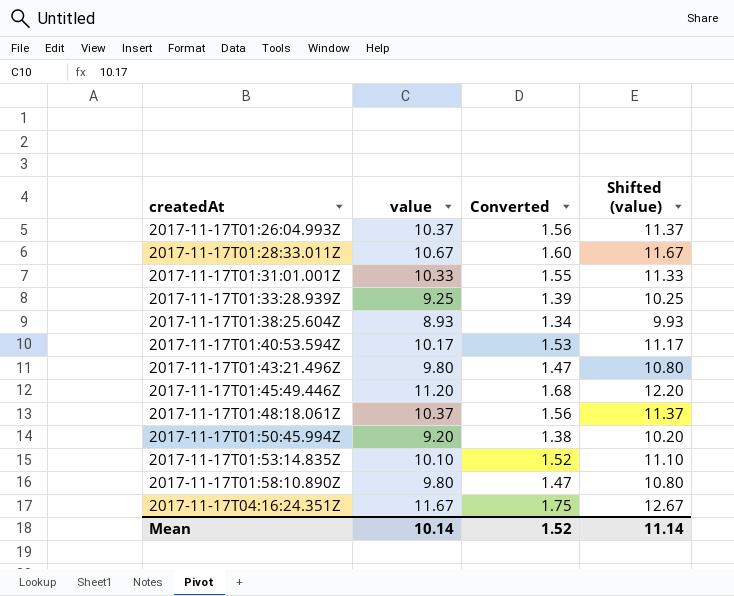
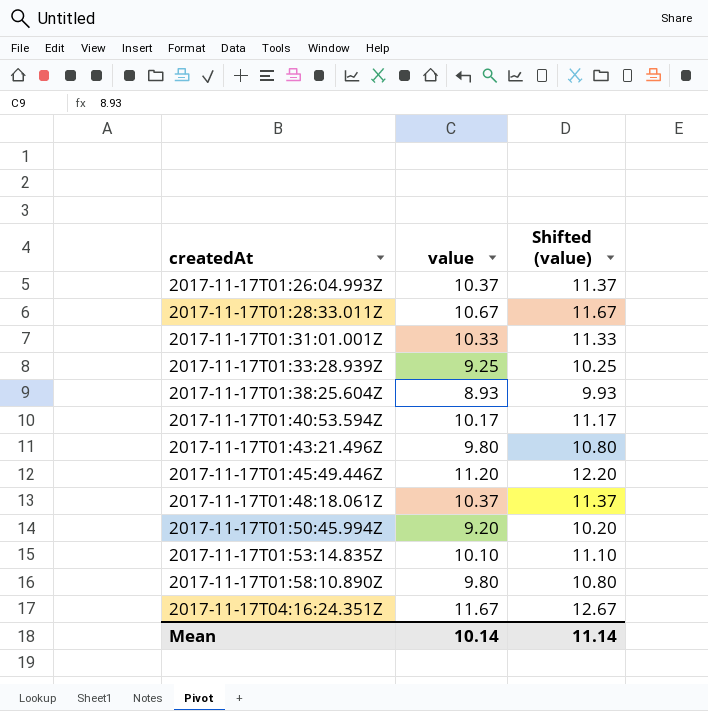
column Converted | formula: [value] * 0.15 -> none

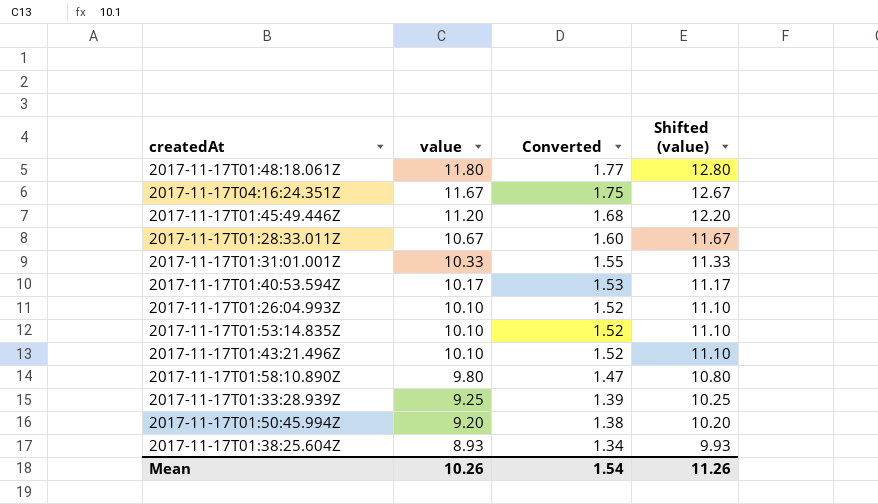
row order: createdAt ascending -> value descending
column Converted | formula: none -> [value] * 0.15
2017-11-17T01:48:18.061Z | value: 10.37 -> 11.80
2017-11-17T01:48:18.061Z | Shifted (value): 11.37 -> 12.80
2017-11-17T01:26:04.993Z | value: 10.37 -> 10.10
2017-11-17T01:26:04.993Z | Shifted (value): 11.37 -> 11.10
2017-11-17T01:43:21.496Z | value: 9.80 -> 10.10
2017-11-17T01:43:21.496Z | Shifted (value): 10.80 -> 11.10
Mean | value: 10.14 -> 10.26
Mean | Shifted (value): 11.14 -> 11.26

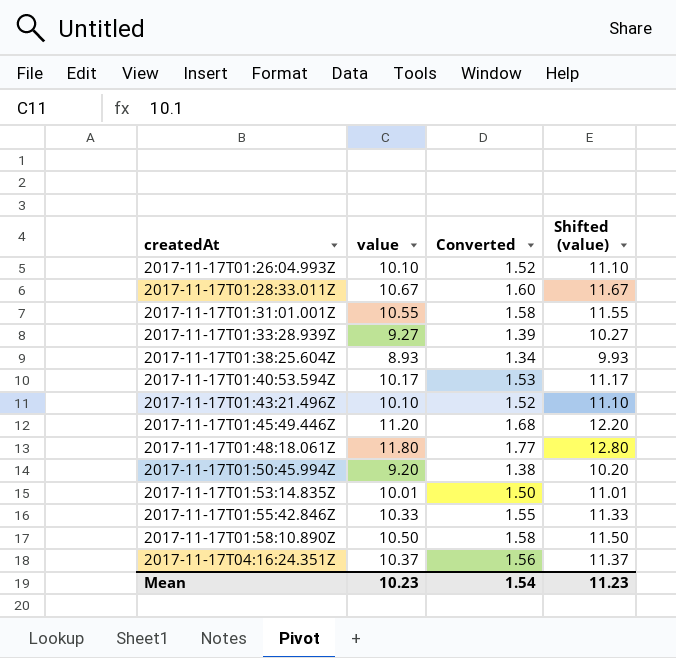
row order: value descending -> createdAt ascending
2017-11-17T01:31:01.001Z | value: 10.33 -> 10.55
2017-11-17T01:31:01.001Z | Converted: 1.55 -> 1.58
2017-11-17T01:31:01.001Z | Shifted (value): 11.33 -> 11.55
2017-11-17T01:33:28.939Z | value: 9.25 -> 9.27
2017-11-17T01:33:28.939Z | Shifted (value): 10.25 -> 10.27
2017-11-17T01:53:14.835Z | value: 10.10 -> 10.01
2017-11-17T01:53:14.835Z | Converted: 1.52 -> 1.50
2017-11-17T01:53:14.835Z | Shifted (value): 11.10 -> 11.01
row 2017-11-17T01:55:42.846Z: none -> 10.33 | 1.55 | 11.33
2017-11-17T01:58:10.890Z | value: 9.80 -> 10.50
2017-11-17T01:58:10.890Z | Converted: 1.47 -> 1.58
2017-11-17T01:58:10.890Z | Shifted (value): 10.80 -> 11.50
2017-11-17T04:16:24.351Z | value: 11.67 -> 10.37
2017-11-17T04:16:24.351Z | Converted: 1.75 -> 1.56
2017-11-17T04:16:24.351Z | Shifted (value): 12.67 -> 11.37
Mean | value: 10.26 -> 10.23
Mean | Shifted (value): 11.26 -> 11.23

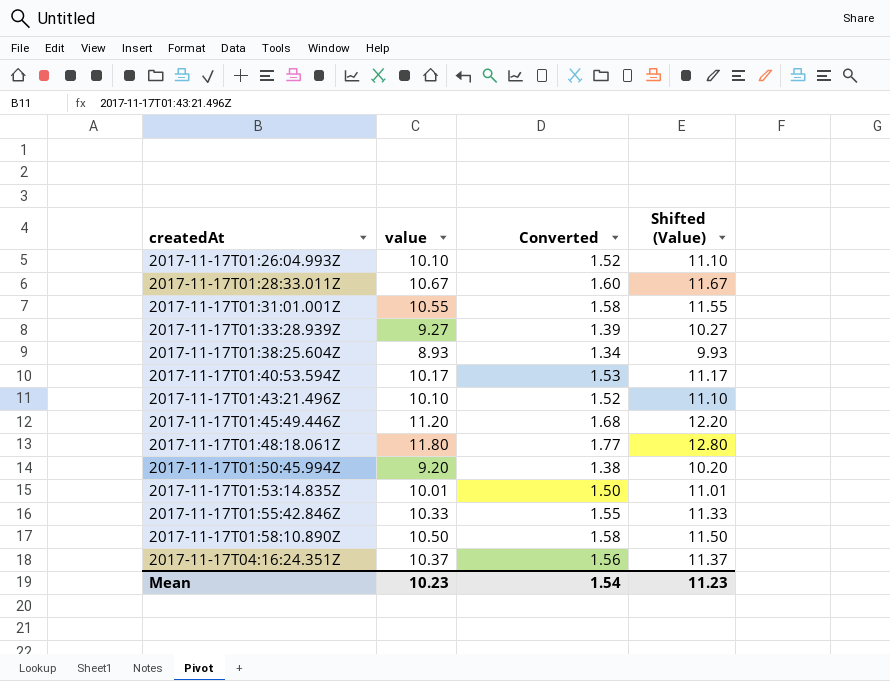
column name: Shifted (value) -> Shifted (Value)

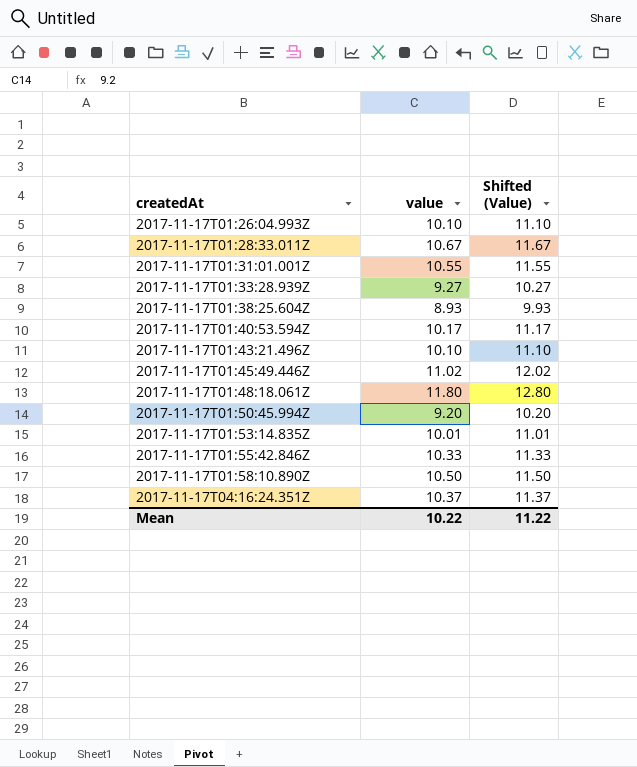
column Converted | formula: [value] * 0.15 -> none
2017-11-17T01:45:49.446Z | value: 11.20 -> 11.02
2017-11-17T01:45:49.446Z | Shifted (Value): 12.20 -> 12.02
Mean | value: 10.23 -> 10.22
Mean | Shifted (Value): 11.23 -> 11.22

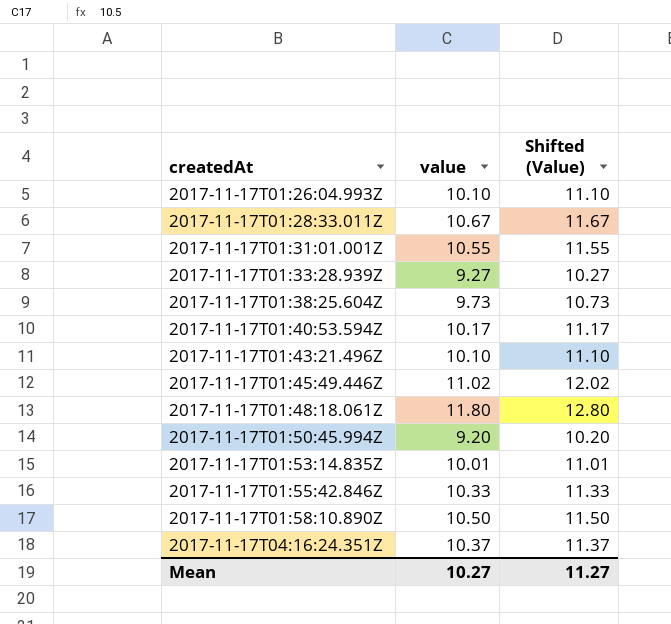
2017-11-17T01:38:25.604Z | value: 8.93 -> 9.73
2017-11-17T01:38:25.604Z | Shifted (Value): 9.93 -> 10.73
Mean | value: 10.22 -> 10.27
Mean | Shifted (Value): 11.22 -> 11.27

